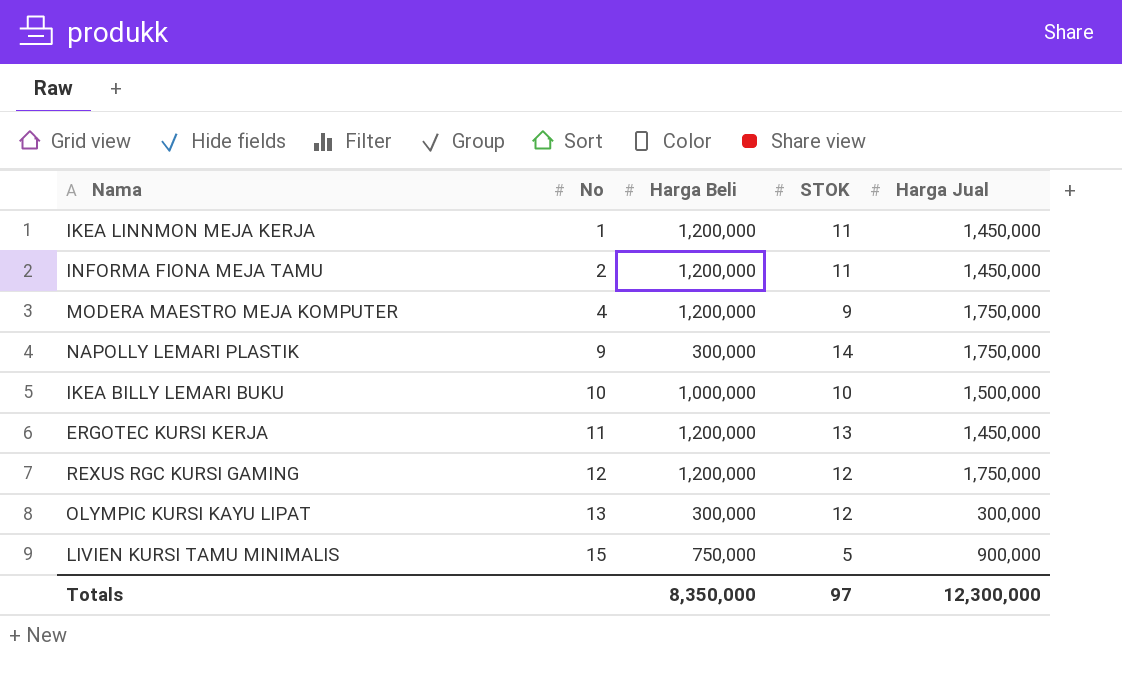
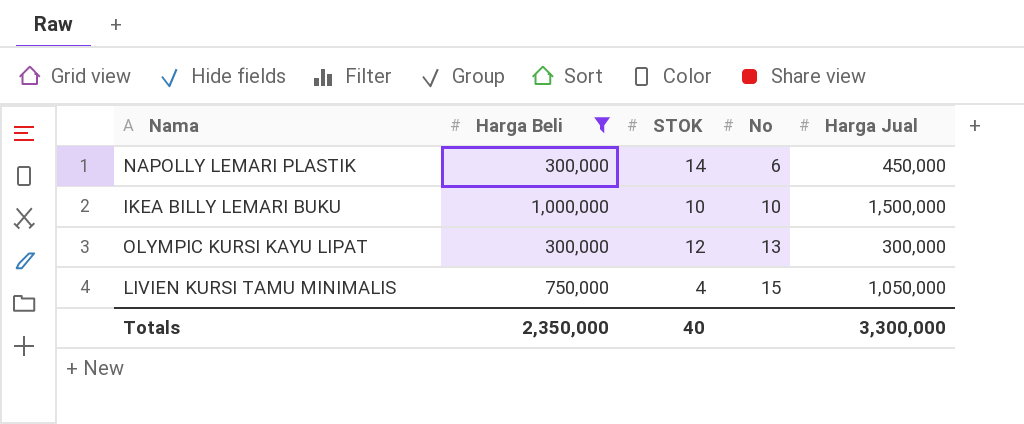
filter: none -> Harga Beli != 1,200,000
column No | position: 2 -> 4
NAPOLLY LEMARI PLASTIK | No: 9 -> 6
NAPOLLY LEMARI PLASTIK | Harga Jual: 1,750,000 -> 450,000
LIVIEN KURSI TAMU MINIMALIS | STOK: 5 -> 4
LIVIEN KURSI TAMU MINIMALIS | Harga Jual: 900,000 -> 1,050,000
Totals | Harga Beli: 8,350,000 -> 2,350,000
Totals | STOK: 97 -> 40
Totals | Harga Jual: 12,300,000 -> 3,300,000

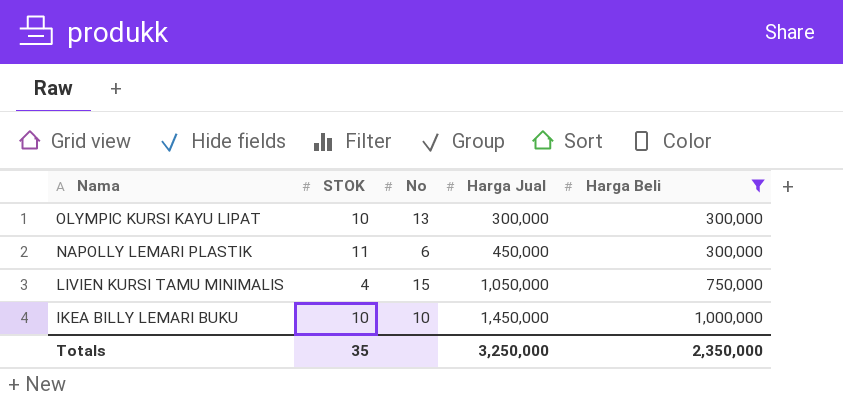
row order: No ascending -> Nama descending
column Harga Beli | position: 2 -> 5
OLYMPIC KURSI KAYU LIPAT | STOK: 12 -> 10
NAPOLLY LEMARI PLASTIK | STOK: 14 -> 11
IKEA BILLY LEMARI BUKU | Harga Jual: 1,500,000 -> 1,450,000
Totals | STOK: 40 -> 35
Totals | Harga Jual: 3,300,000 -> 3,250,000

